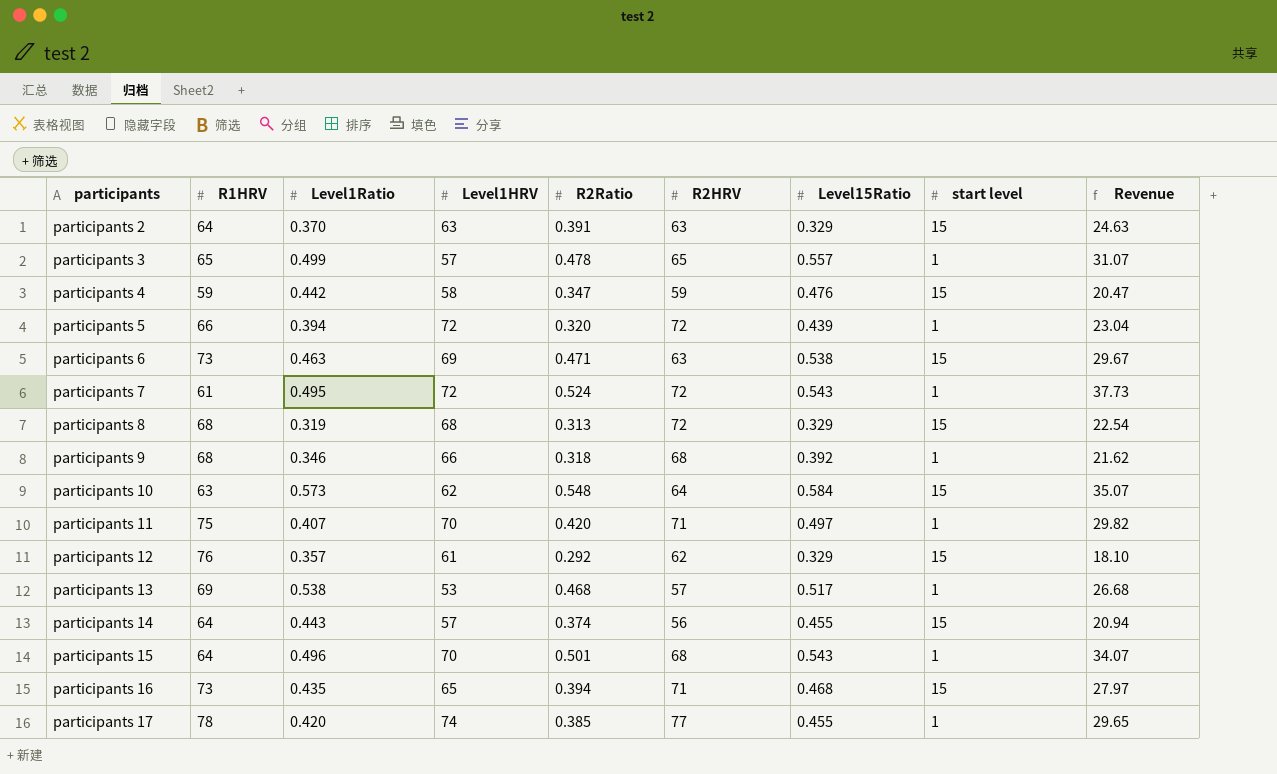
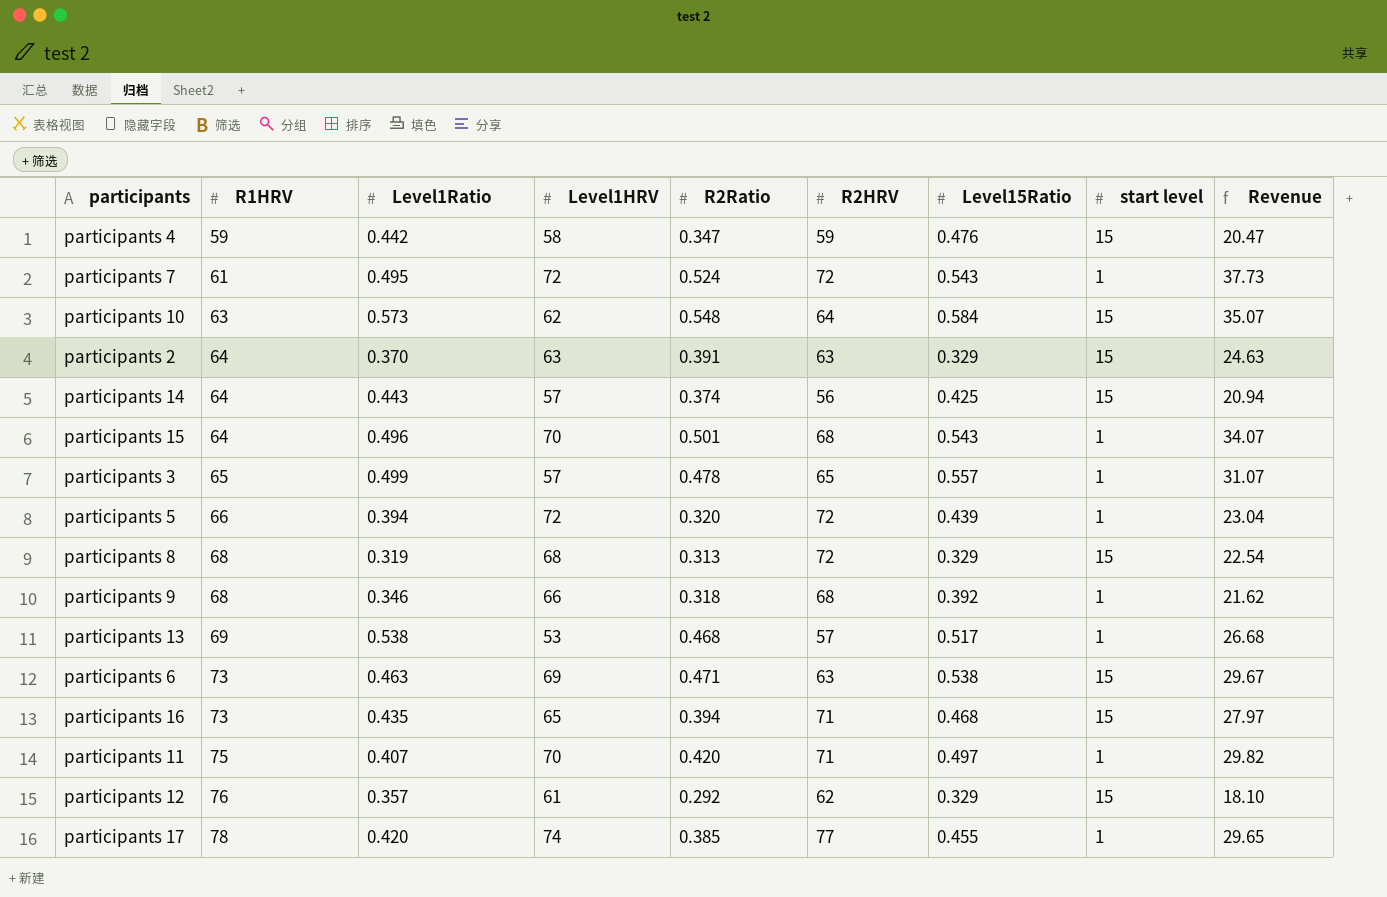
row order: participants ascending -> R1HRV ascending
participants 14 | Level15Ratio: 0.455 -> 0.425

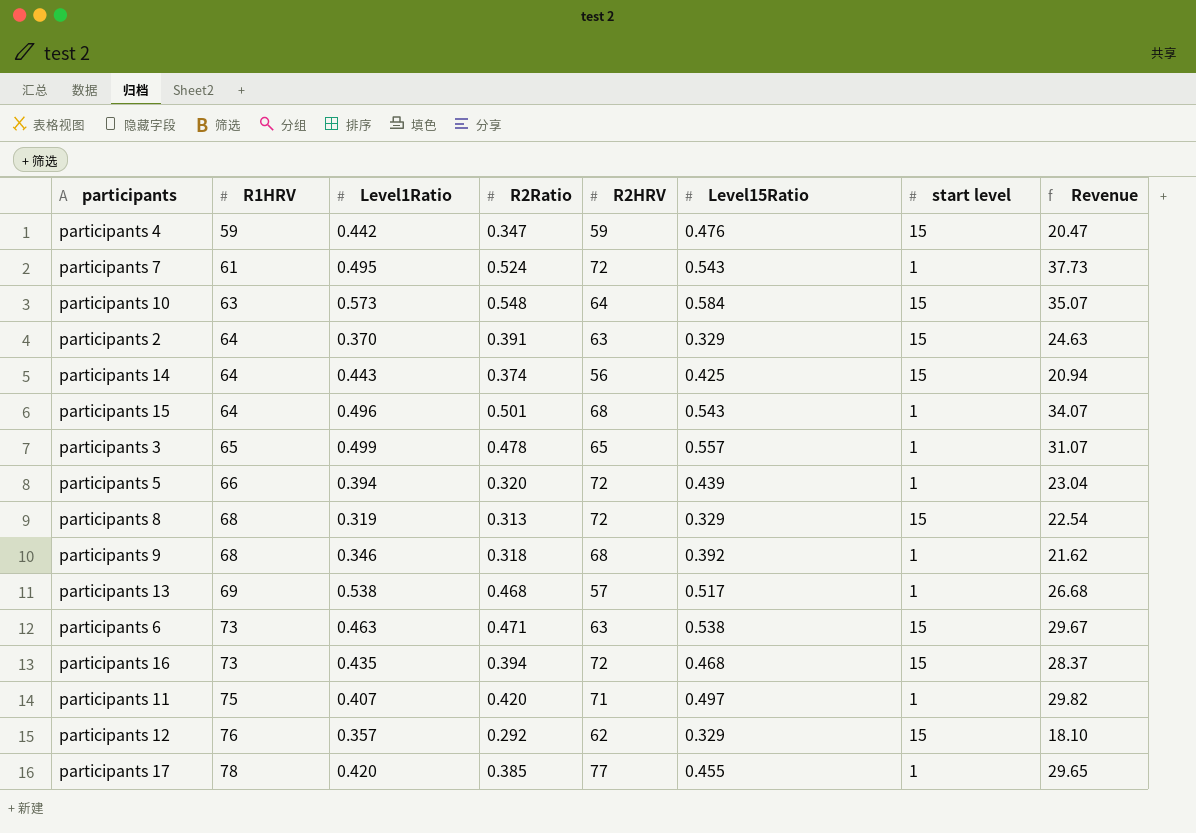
column Level1HRV | position: 4 -> none
participants 16 | R2HRV: 71 -> 72
participants 16 | Revenue: 27.97 -> 28.37

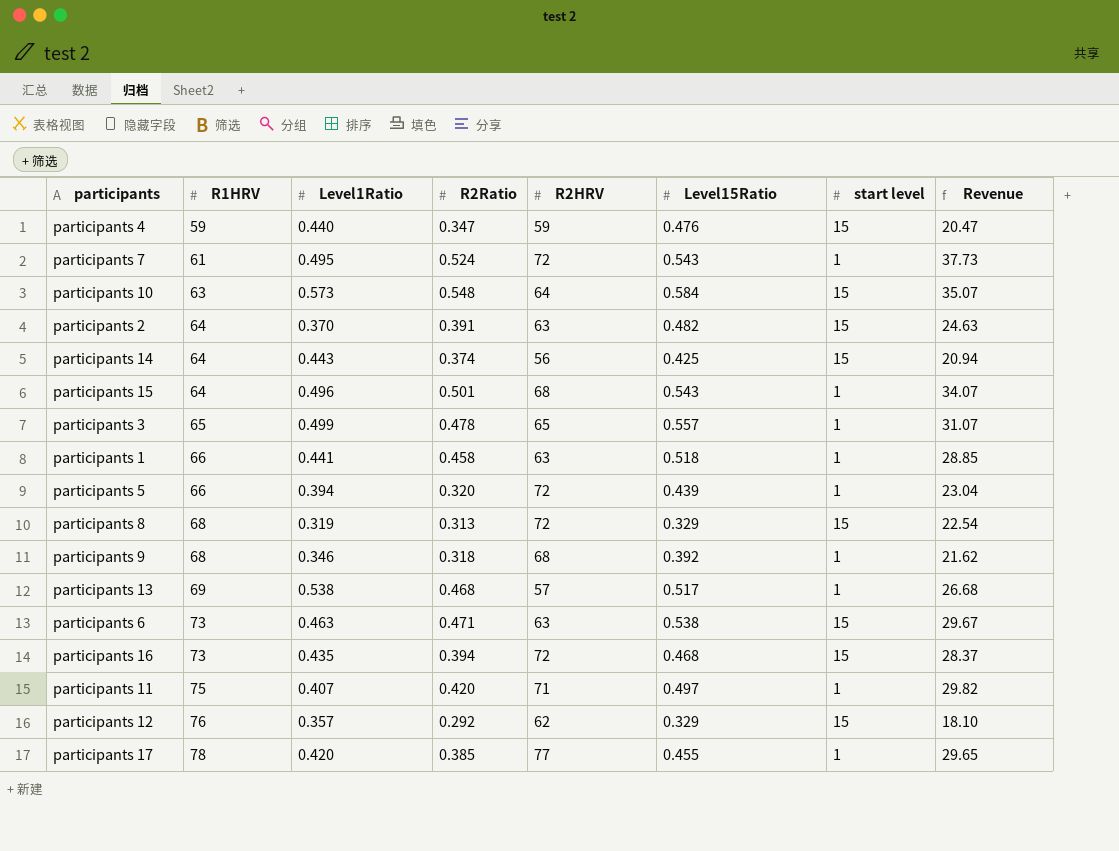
participants 4 | Level1Ratio: 0.442 -> 0.440
participants 2 | Level15Ratio: 0.329 -> 0.482
row participants 1: none -> 66 | 0.441 | 0.458 | 63 | 0.518 | 1 | 28.85

